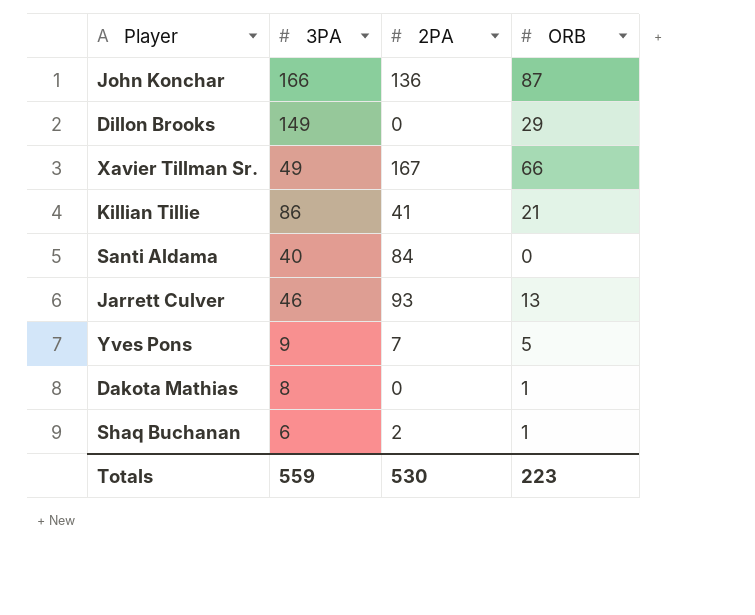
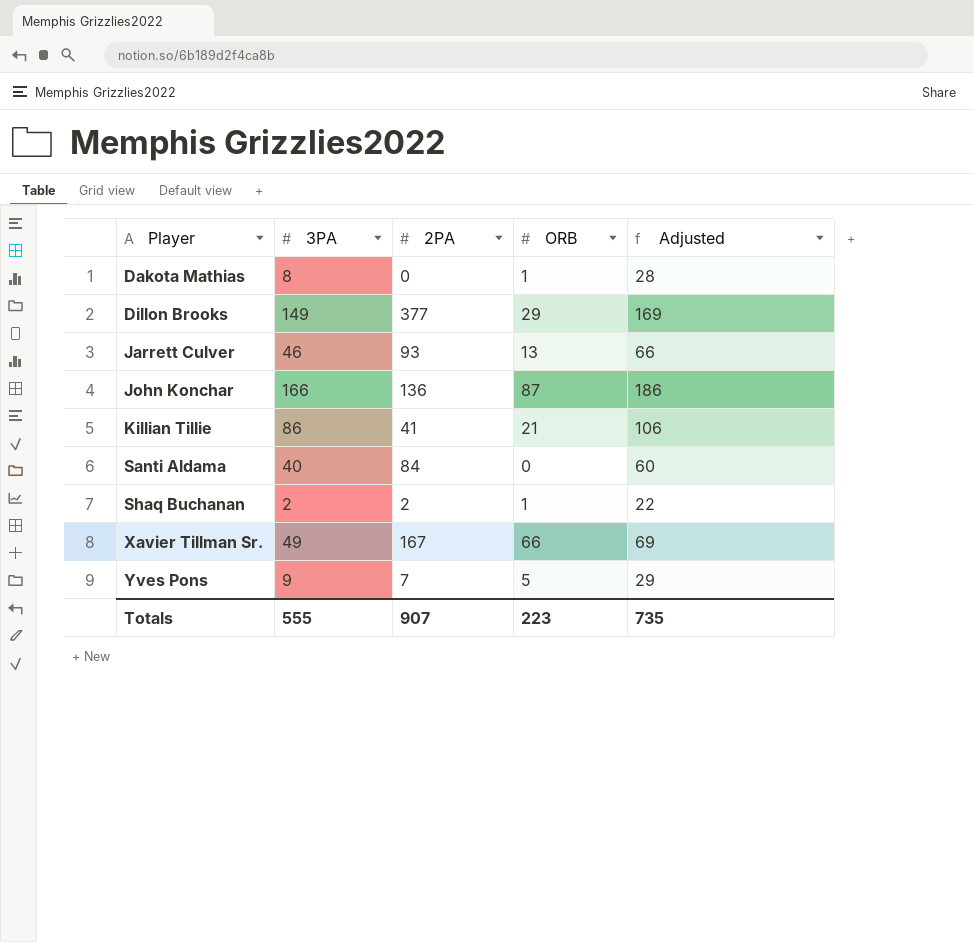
row order: none -> Player ascending
column Adjusted | formula: none -> [3PA] + 20
Dillon Brooks | 2PA: 0 -> 377
Shaq Buchanan | 3PA: 6 -> 2
Totals | 3PA: 559 -> 555
Totals | 2PA: 530 -> 907

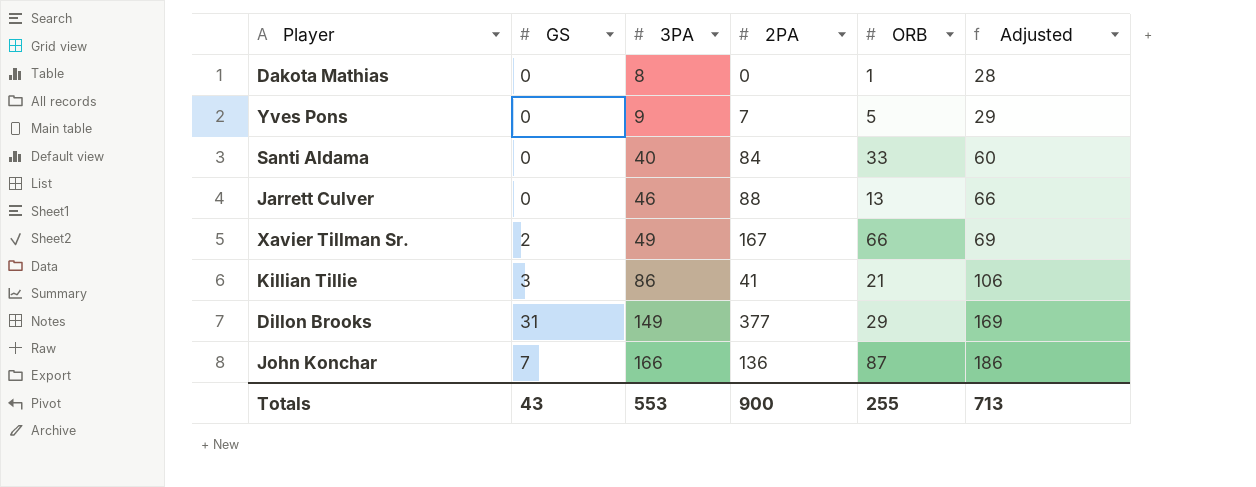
row order: Player ascending -> 3PA ascending
column GS | position: none -> 2
row Shaq Buchanan: 2 | 2 | 1 | 22 -> none
Santi Aldama | ORB: 0 -> 33
Jarrett Culver | 2PA: 93 -> 88
Totals | 3PA: 555 -> 553
Totals | 2PA: 907 -> 900
Totals | ORB: 223 -> 255
Totals | Adjusted: 735 -> 713

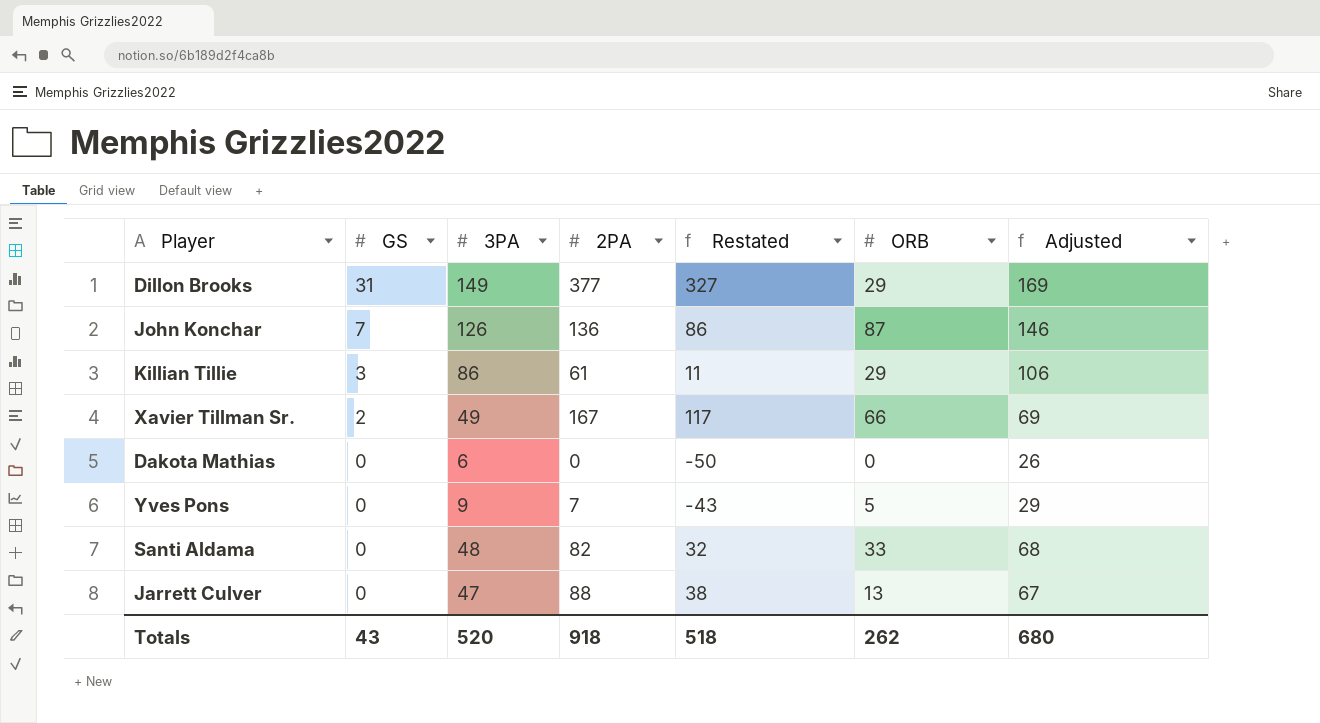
row order: 3PA ascending -> GS descending
column Restated | formula: none -> [2PA] - 50
John Konchar | 3PA: 166 -> 126
John Konchar | Adjusted: 186 -> 146
Killian Tillie | 2PA: 41 -> 61
Killian Tillie | ORB: 21 -> 29
Dakota Mathias | 3PA: 8 -> 6
Dakota Mathias | ORB: 1 -> 0
Dakota Mathias | Adjusted: 28 -> 26
Santi Aldama | 3PA: 40 -> 48
Santi Aldama | 2PA: 84 -> 82
Santi Aldama | Adjusted: 60 -> 68
Jarrett Culver | 3PA: 46 -> 47
Jarrett Culver | Adjusted: 66 -> 67
Totals | 3PA: 553 -> 520
Totals | 2PA: 900 -> 918
Totals | ORB: 255 -> 262
Totals | Adjusted: 713 -> 680

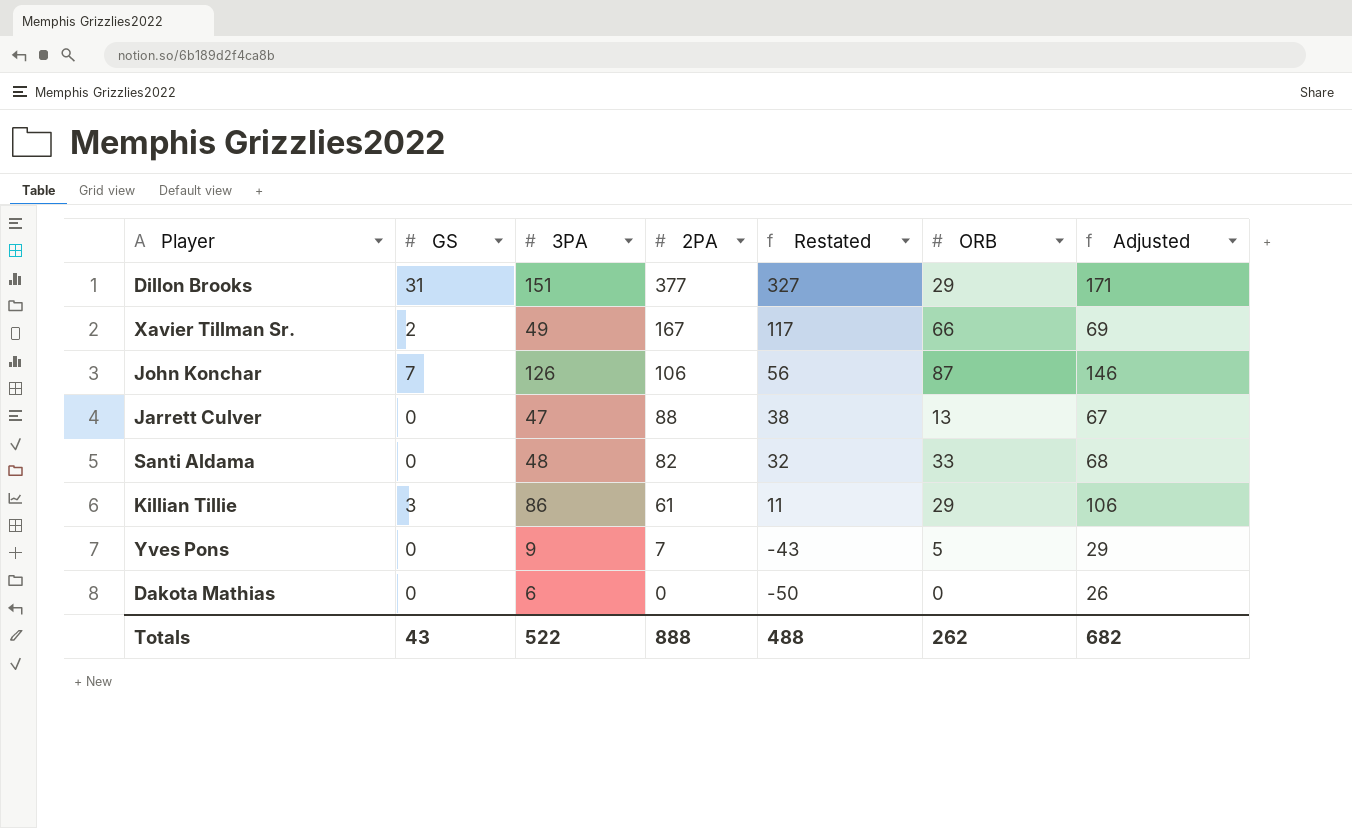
row order: GS descending -> 2PA descending
Dillon Brooks | 3PA: 149 -> 151
Dillon Brooks | Adjusted: 169 -> 171
John Konchar | 2PA: 136 -> 106
John Konchar | Restated: 86 -> 56
Totals | 3PA: 520 -> 522
Totals | 2PA: 918 -> 888
Totals | Restated: 518 -> 488
Totals | Adjusted: 680 -> 682

